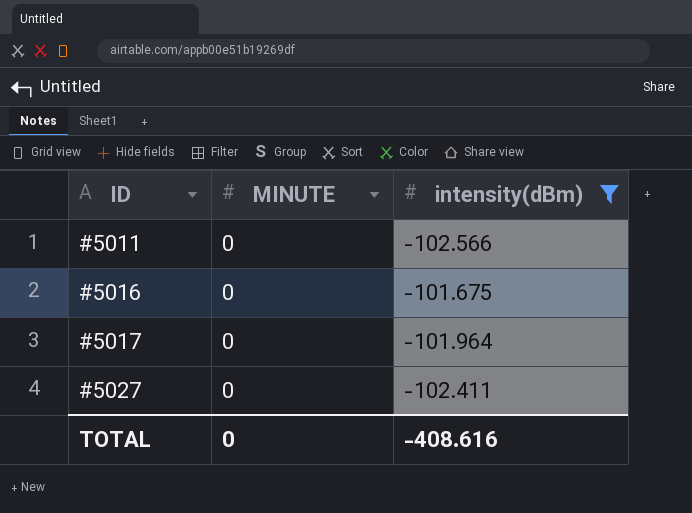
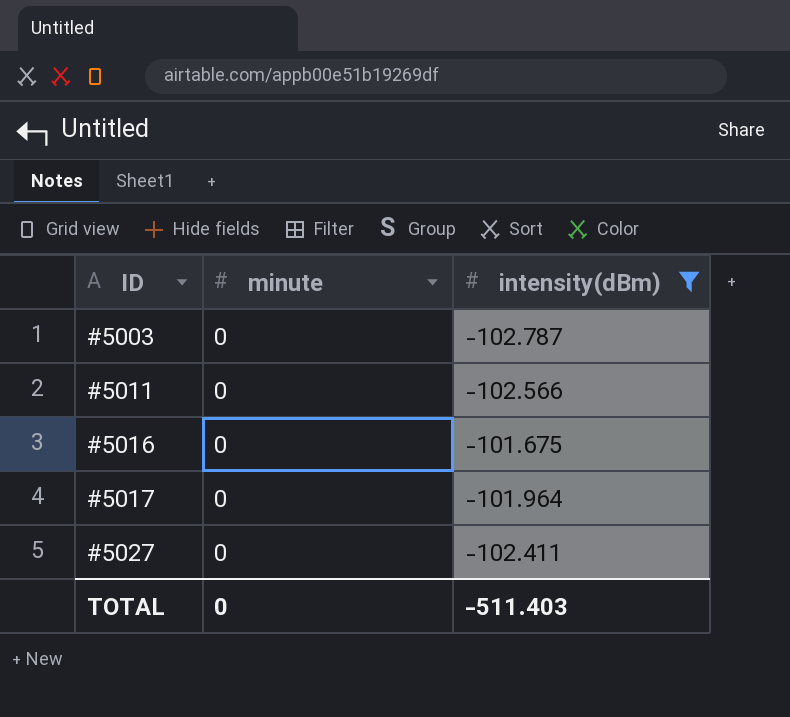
column name: MINUTE -> minute
row #5003: none -> 0 | -102.787
TOTAL | intensity(dBm): -408.616 -> -511.403

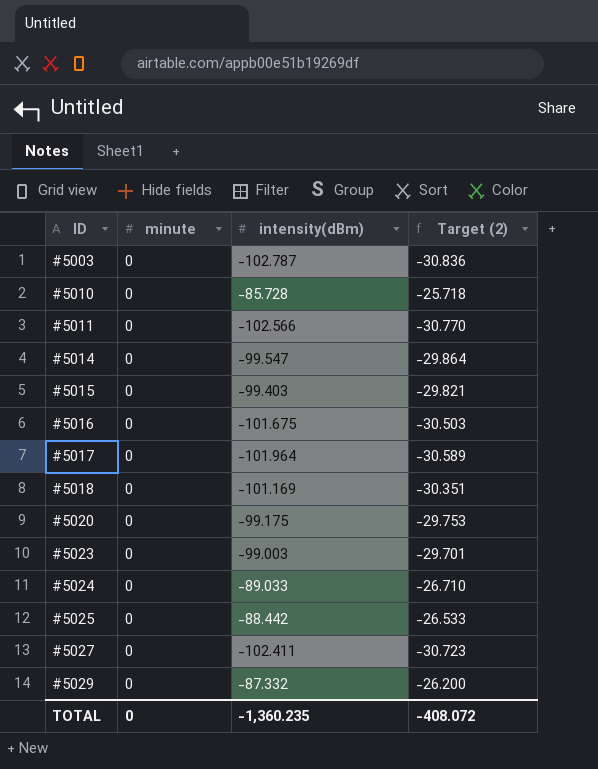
filter: intensity(dBm) <= -101.675 -> none
column Target (2) | formula: none -> [intensity(dBm)] * 0.3
TOTAL | intensity(dBm): -511.403 -> -1,360.235

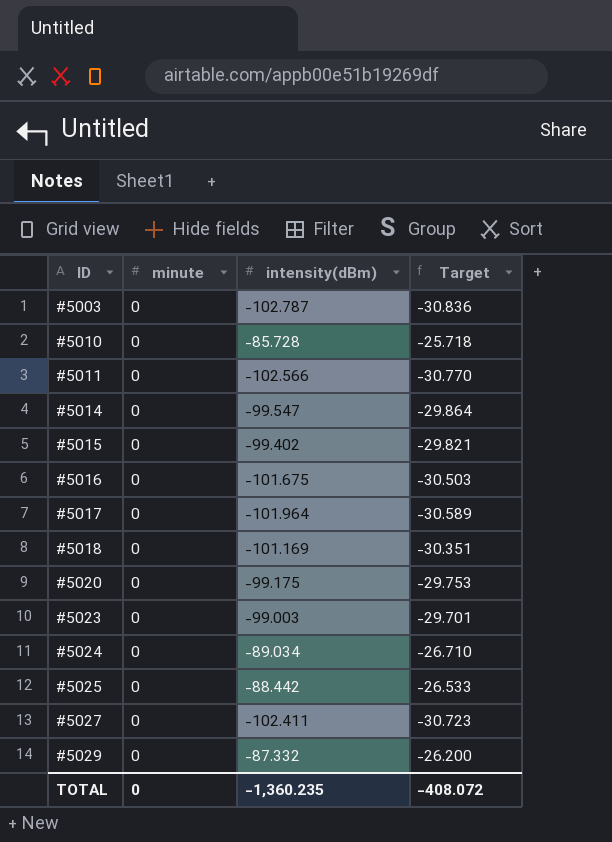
column name: Target (2) -> Target
#5015 | intensity(dBm): -99.403 -> -99.402
#5024 | intensity(dBm): -89.033 -> -89.034

